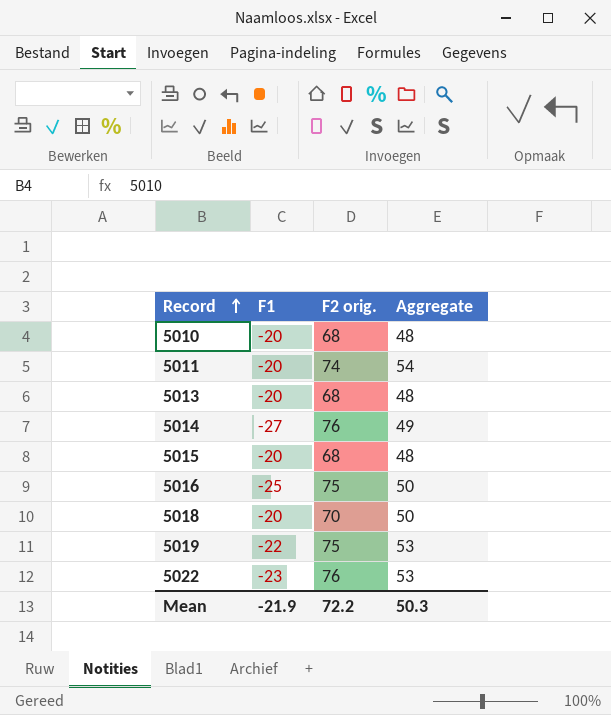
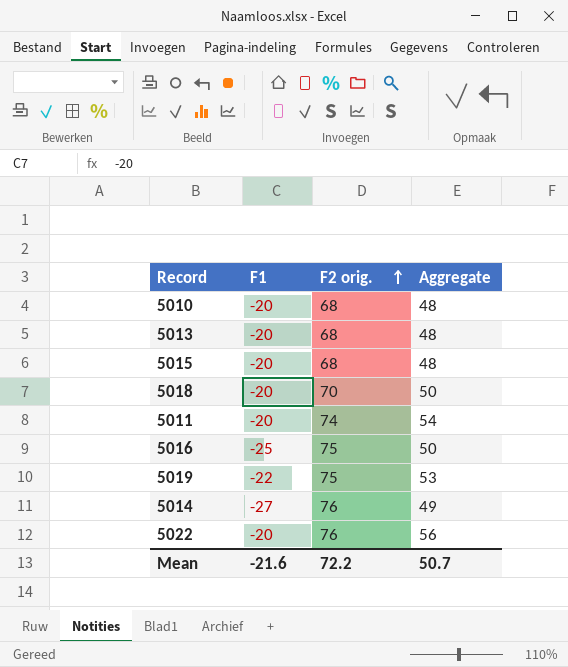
row order: Record ascending -> F2 orig. ascending
5022 | F1: -23 -> -20
5022 | Aggregate: 53 -> 56
Mean | F1: -21.9 -> -21.6
Mean | Aggregate: 50.3 -> 50.7

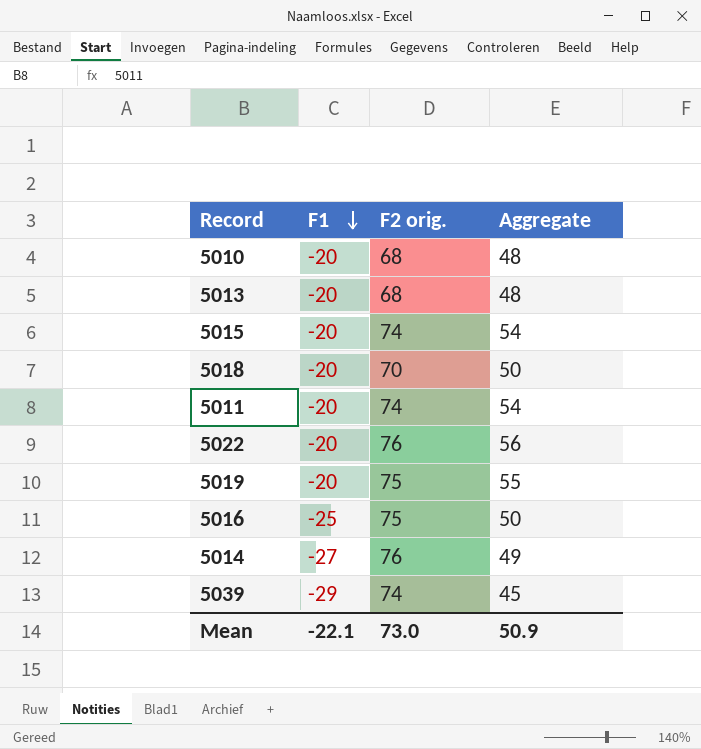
row order: F2 orig. ascending -> F1 descending
5015 | F2 orig.: 68 -> 74
5015 | Aggregate: 48 -> 54
5019 | F1: -22 -> -20
5019 | Aggregate: 53 -> 55
row 5039: none -> -29 | 74 | 45
Mean | F1: -21.6 -> -22.1
Mean | F2 orig.: 72.2 -> 73.0
Mean | Aggregate: 50.7 -> 50.9

